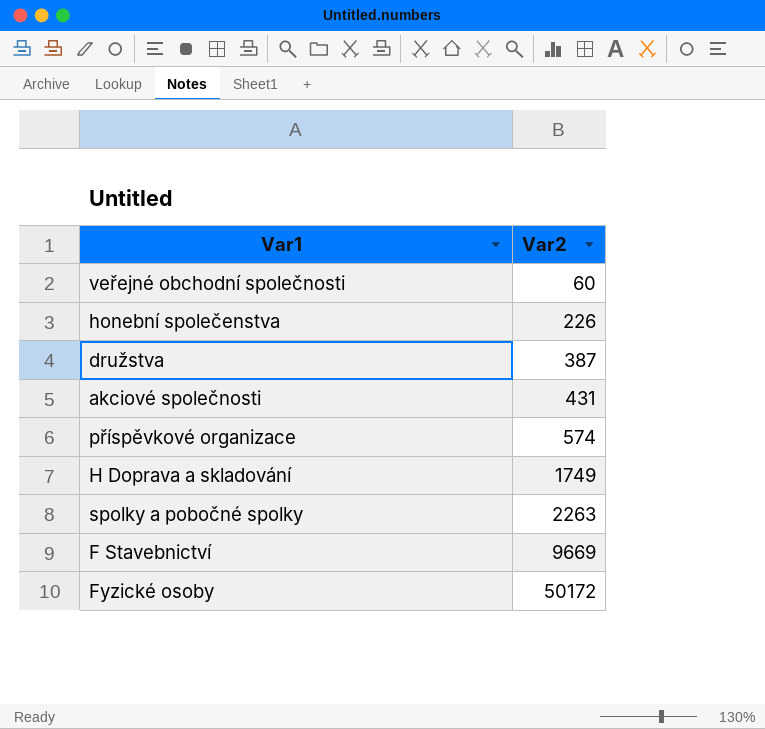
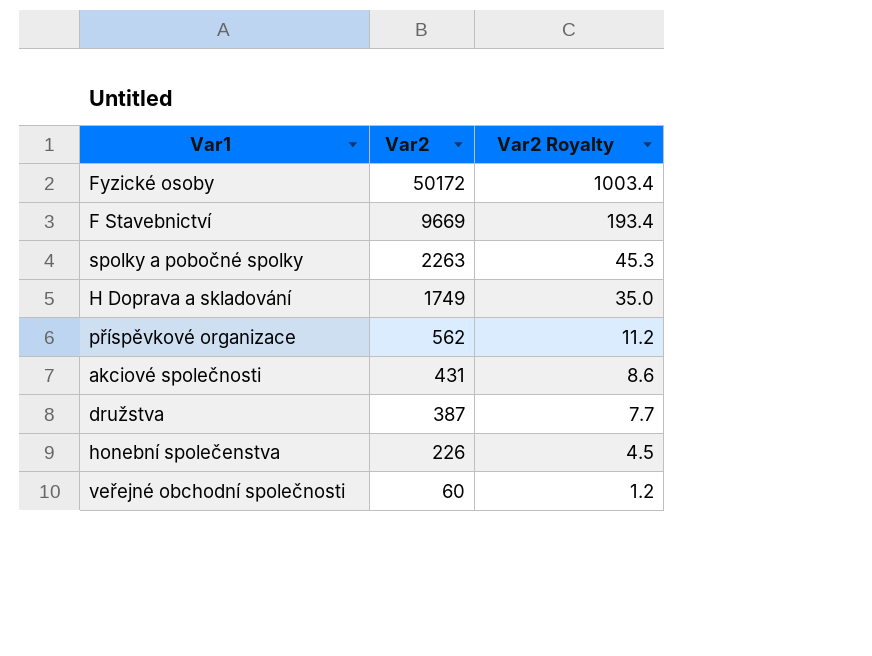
row order: Var2 ascending -> Var2 descending
column Var2 Royalty | formula: none -> [Var2] * 0.02
příspěvkové organizace | Var2: 574 -> 562

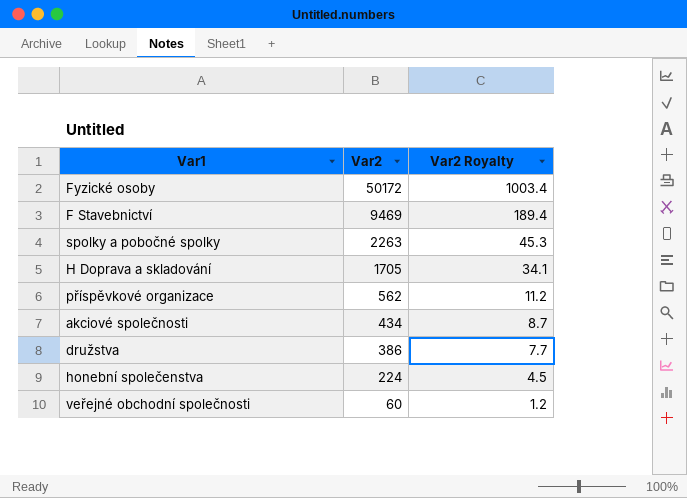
F Stavebnictví | Var2: 9669 -> 9469
F Stavebnictví | Var2 Royalty: 193.4 -> 189.4
H Doprava a skladování | Var2: 1749 -> 1705
H Doprava a skladování | Var2 Royalty: 35.0 -> 34.1
akciové společnosti | Var2: 431 -> 434
akciové společnosti | Var2 Royalty: 8.6 -> 8.7
družstva | Var2: 387 -> 386
honební společenstva | Var2: 226 -> 224

